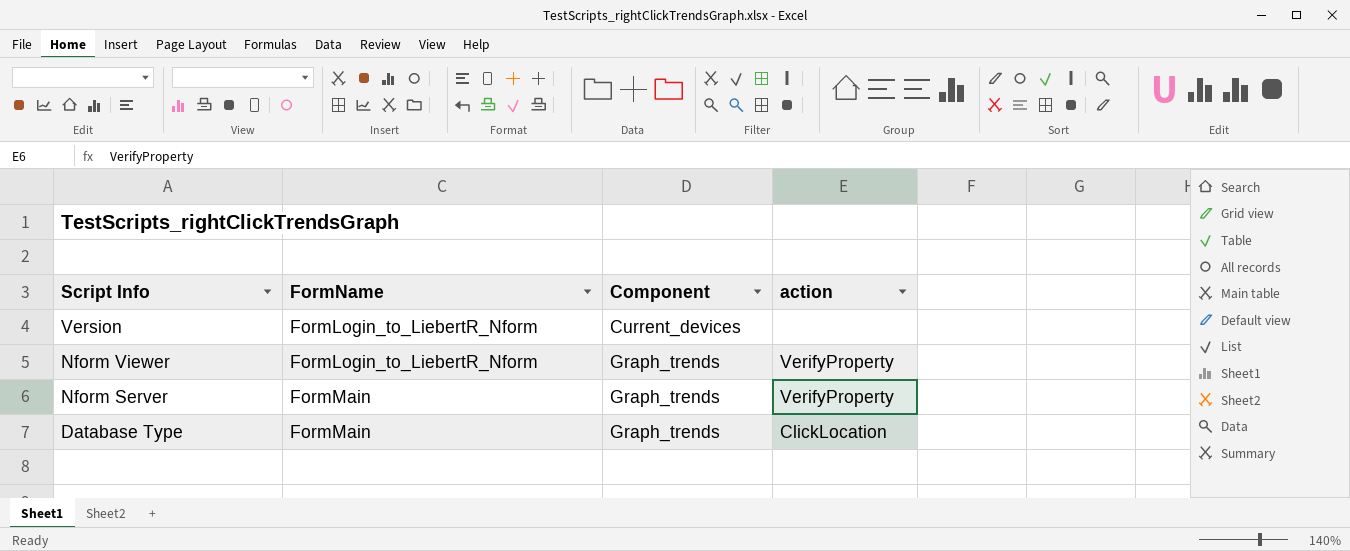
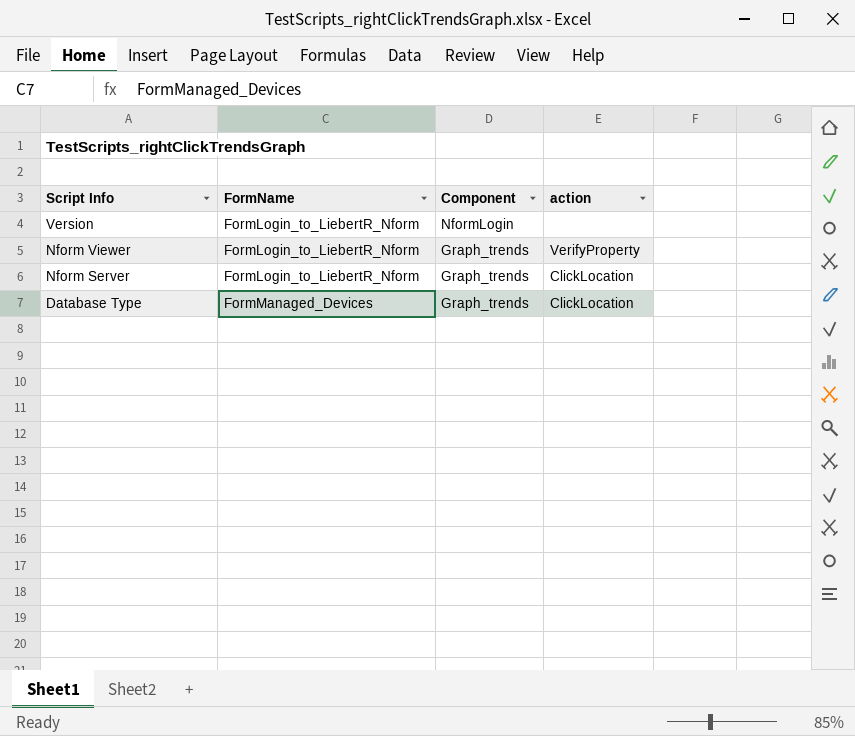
Version | Component: Current_devices -> NformLogin
Nform Server | FormName: FormMain -> FormLogin_to_LiebertR_Nform
Nform Server | action: VerifyProperty -> ClickLocation
Database Type | FormName: FormMain -> FormManaged_Devices

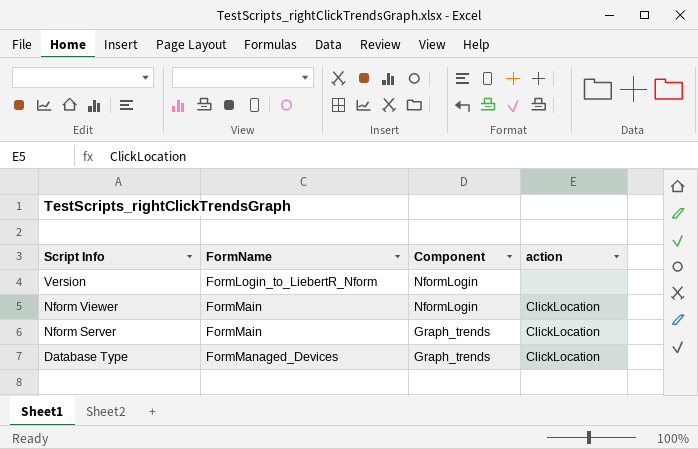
Nform Viewer | FormName: FormLogin_to_LiebertR_Nform -> FormMain
Nform Viewer | Component: Graph_trends -> NformLogin
Nform Viewer | action: VerifyProperty -> ClickLocation
Nform Server | FormName: FormLogin_to_LiebertR_Nform -> FormMain

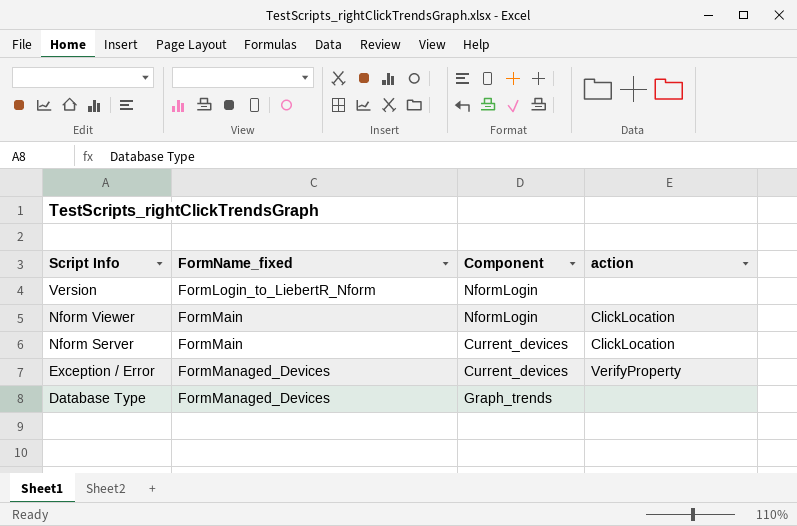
column name: FormName -> FormName_fixed
Nform Server | Component: Graph_trends -> Current_devices
row Exception / Error: none -> FormManaged_Devices | Current_devices | VerifyProperty
Database Type | action: ClickLocation -> none

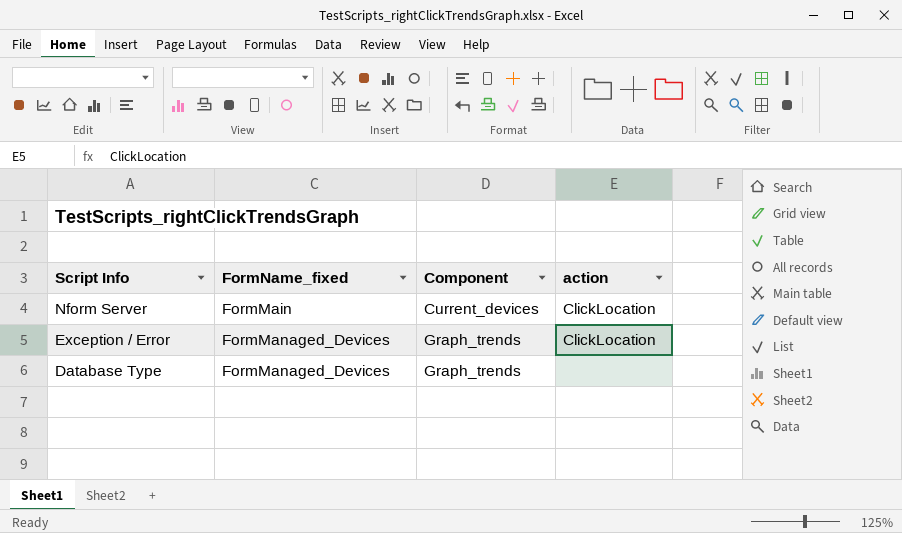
row Version: FormLogin_to_LiebertR_Nform | NformLogin | none -> none
row Nform Viewer: FormMain | NformLogin | ClickLocation -> none
Exception / Error | Component: Current_devices -> Graph_trends
Exception / Error | action: VerifyProperty -> ClickLocation

